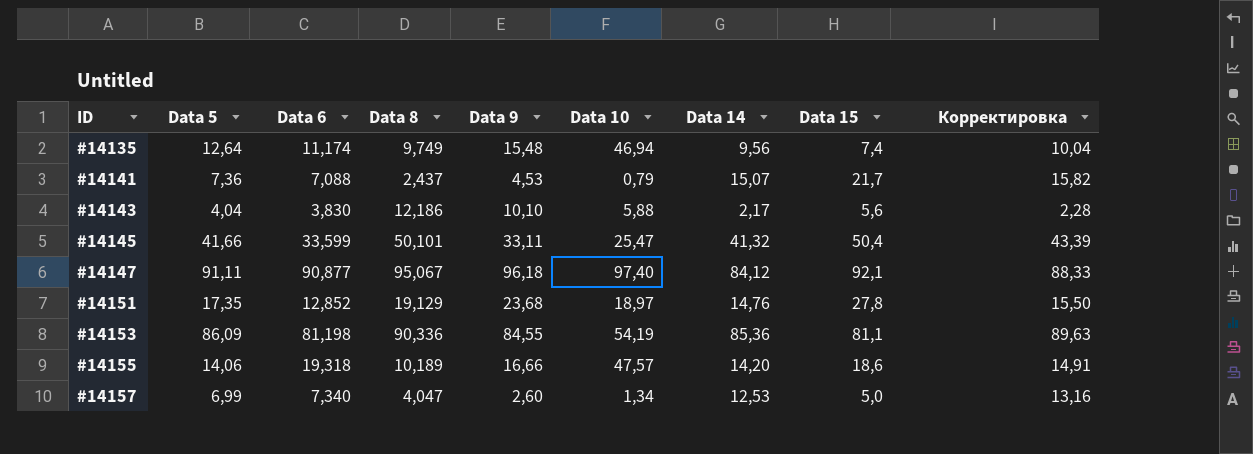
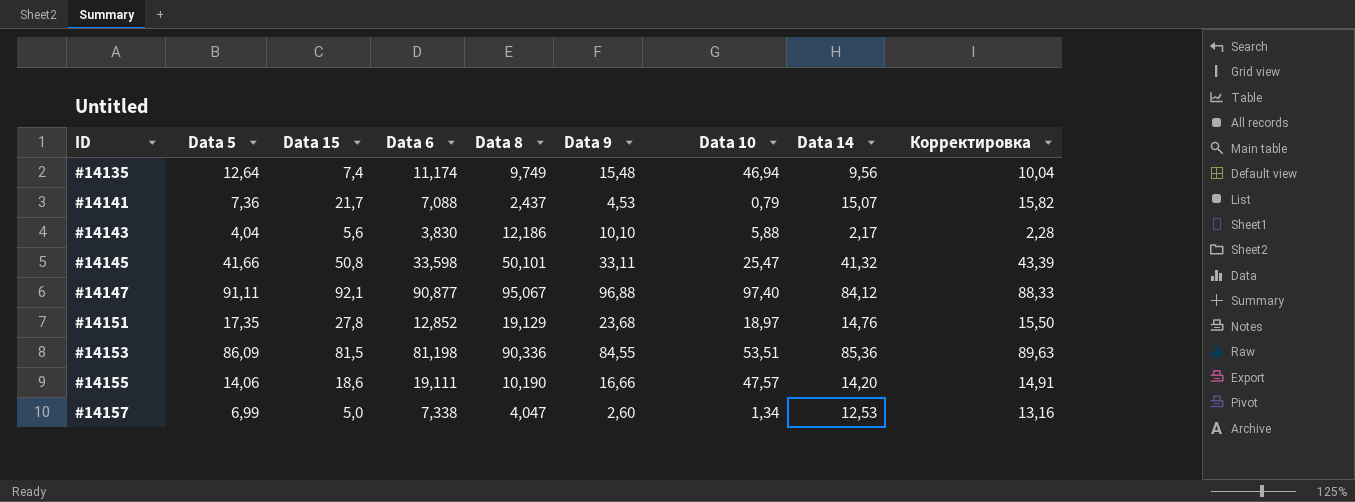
column Data 15 | position: 8 -> 3
#14145 | Data 15: 50,4 -> 50,8
#14145 | Data 6: 33,599 -> 33,598
#14147 | Data 9: 96,18 -> 96,88
#14153 | Data 15: 81,1 -> 81,5
#14153 | Data 10: 54,19 -> 53,51
#14155 | Data 6: 19,318 -> 19,111
#14155 | Data 8: 10,189 -> 10,190
#14157 | Data 6: 7,340 -> 7,338

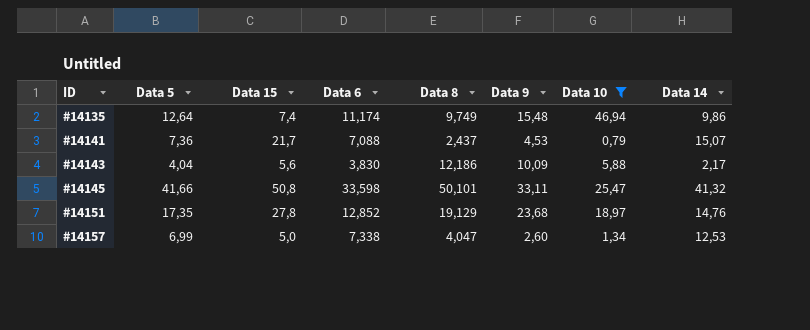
filter: none -> Data 10 <= 46,94
column Корректировка | formula: [Data 14] * 1,05 -> none
#14135 | Data 14: 9,56 -> 9,86
#14143 | Data 9: 10,10 -> 10,09

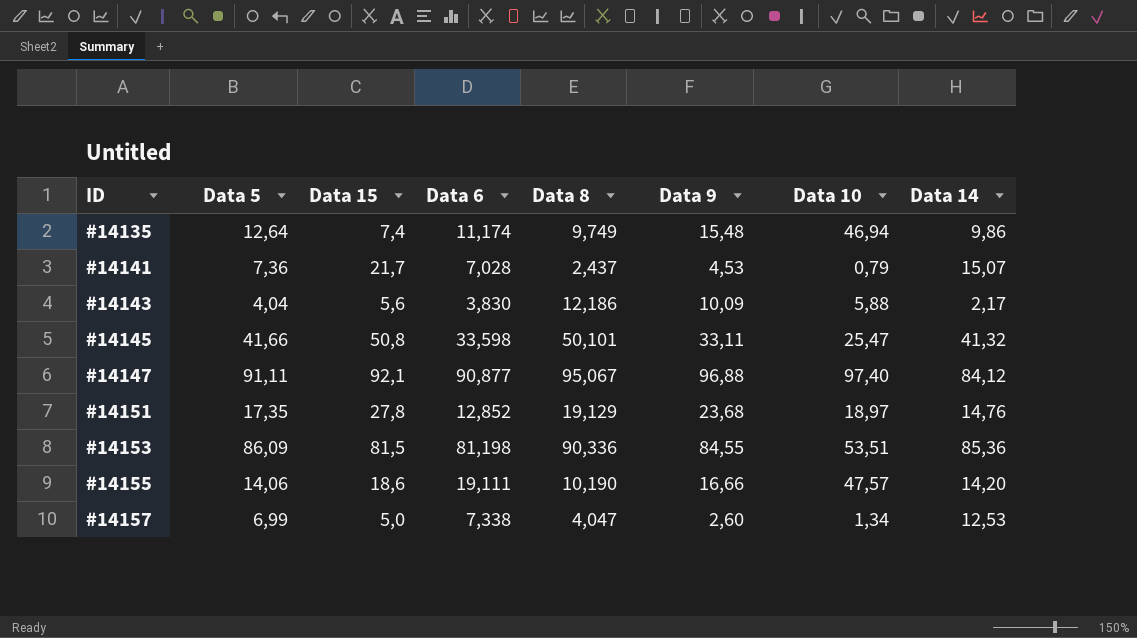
filter: Data 10 <= 46,94 -> none
#14141 | Data 6: 7,088 -> 7,028

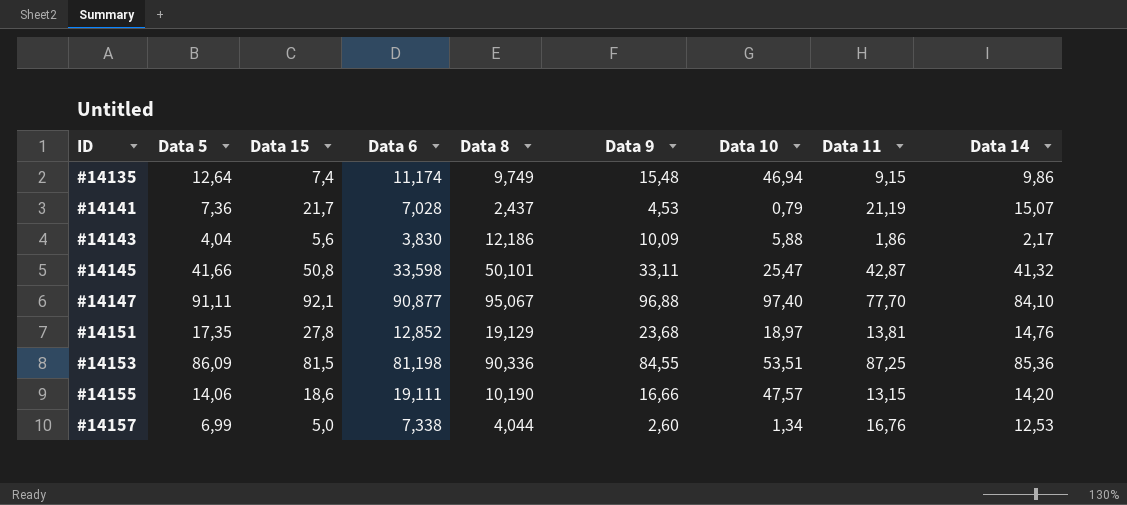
column Data 11 | position: none -> 8
#14147 | Data 14: 84,12 -> 84,10
#14157 | Data 8: 4,047 -> 4,044

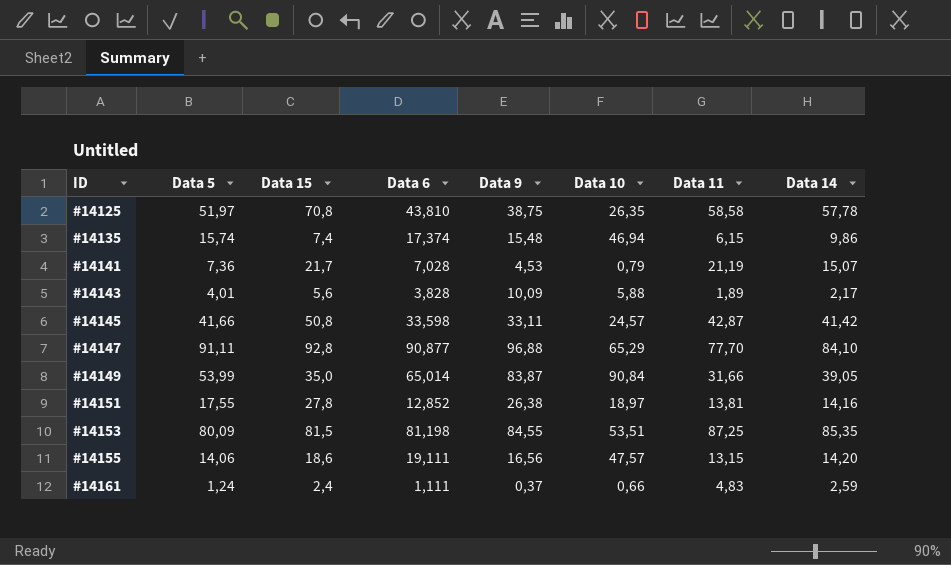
column Data 8 | position: 5 -> none
row #14157: 6,99 | 5,0 | 7,338 | 4,044 | 2,60 | 1,34 | 16,76 | 12,53 -> none
row #14125: none -> 51,97 | 70,8 | 43,810 | 38,75 | 26,35 | 58,58 | 57,78
#14135 | Data 5: 12,64 -> 15,74
#14135 | Data 6: 11,174 -> 17,374
#14135 | Data 11: 9,15 -> 6,15
#14143 | Data 5: 4,04 -> 4,01
#14143 | Data 6: 3,830 -> 3,828
#14143 | Data 11: 1,86 -> 1,89
#14145 | Data 10: 25,47 -> 24,57
#14145 | Data 14: 41,32 -> 41,42
#14147 | Data 15: 92,1 -> 92,8
#14147 | Data 10: 97,40 -> 65,29
row #14149: none -> 53,99 | 35,0 | 65,014 | 83,87 | 90,84 | 31,66 | 39,05
#14151 | Data 5: 17,35 -> 17,55
#14151 | Data 9: 23,68 -> 26,38
#14151 | Data 14: 14,76 -> 14,16
#14153 | Data 5: 86,09 -> 80,09
#14153 | Data 14: 85,36 -> 85,35
#14155 | Data 9: 16,66 -> 16,56
row #14161: none -> 1,24 | 2,4 | 1,111 | 0,37 | 0,66 | 4,83 | 2,59

